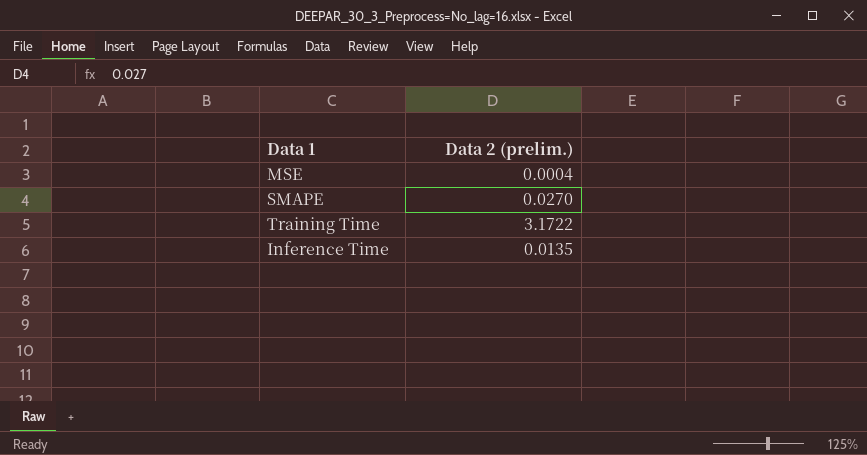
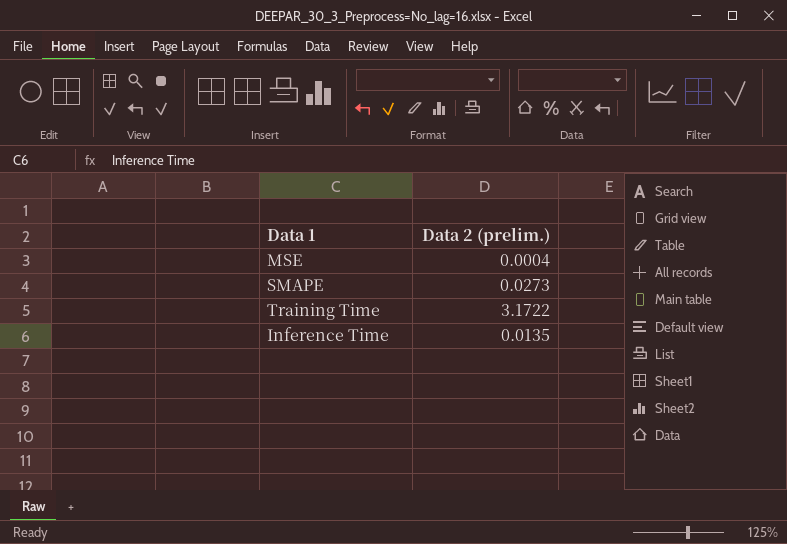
SMAPE | Data 2 (prelim.): 0.0270 -> 0.0273

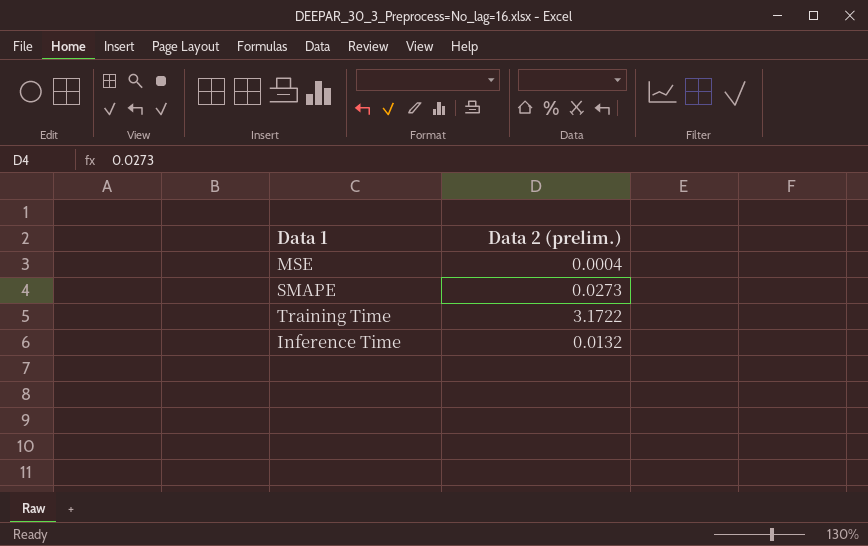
Inference Time | Data 2 (prelim.): 0.0135 -> 0.0132

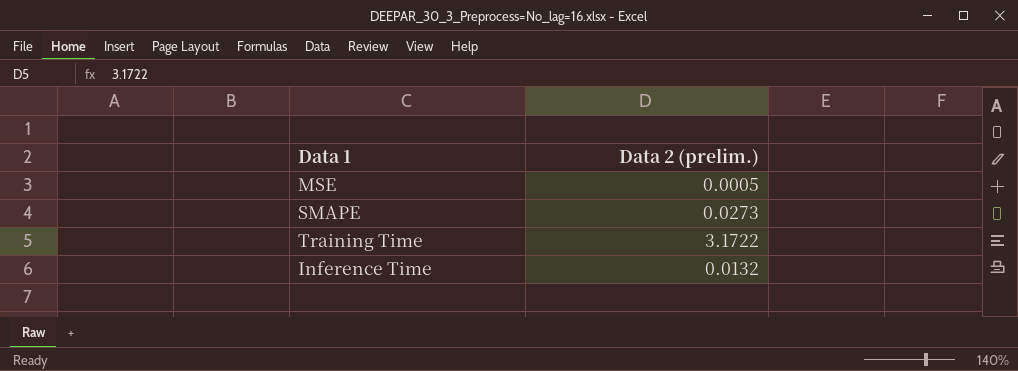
MSE | Data 2 (prelim.): 0.0004 -> 0.0005

